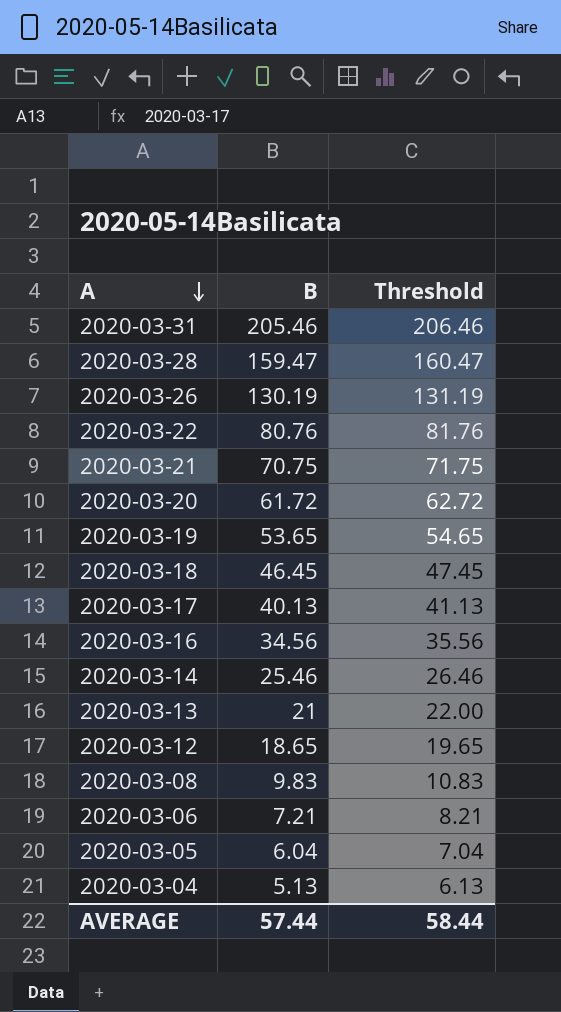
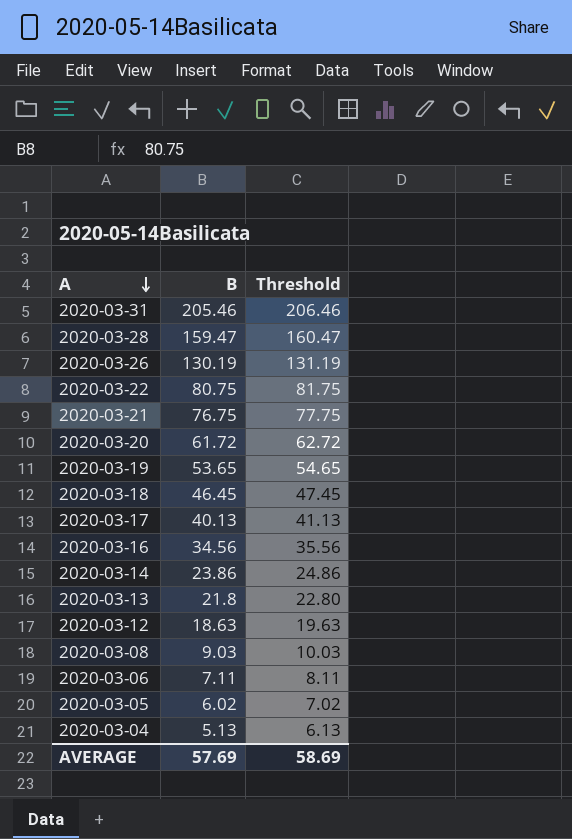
2020-03-22 | B: 80.76 -> 80.75
2020-03-22 | Threshold: 81.76 -> 81.75
2020-03-21 | B: 70.75 -> 76.75
2020-03-21 | Threshold: 71.75 -> 77.75
2020-03-14 | B: 25.46 -> 23.86
2020-03-14 | Threshold: 26.46 -> 24.86
2020-03-13 | B: 21 -> 21.8
2020-03-13 | Threshold: 22.00 -> 22.80
2020-03-12 | B: 18.65 -> 18.63
2020-03-12 | Threshold: 19.65 -> 19.63
2020-03-08 | B: 9.83 -> 9.03
2020-03-08 | Threshold: 10.83 -> 10.03
2020-03-06 | B: 7.21 -> 7.11
2020-03-06 | Threshold: 8.21 -> 8.11
2020-03-05 | B: 6.04 -> 6.02
2020-03-05 | Threshold: 7.04 -> 7.02
AVERAGE | B: 57.44 -> 57.69
AVERAGE | Threshold: 58.44 -> 58.69

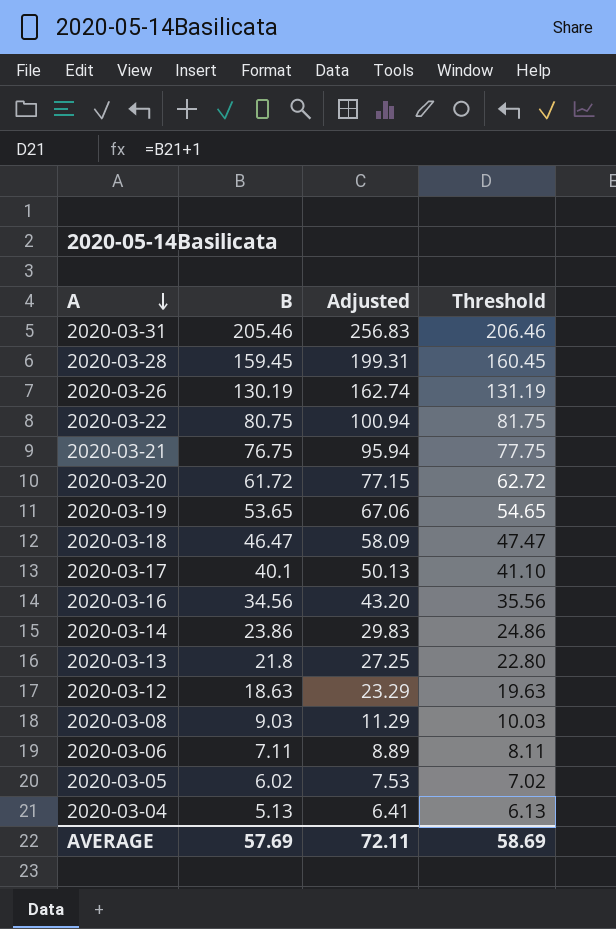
column Adjusted | formula: none -> [B] * 1.25
2020-03-28 | B: 159.47 -> 159.45
2020-03-28 | Threshold: 160.47 -> 160.45
2020-03-18 | B: 46.45 -> 46.47
2020-03-18 | Threshold: 47.45 -> 47.47
2020-03-17 | B: 40.13 -> 40.1
2020-03-17 | Threshold: 41.13 -> 41.10

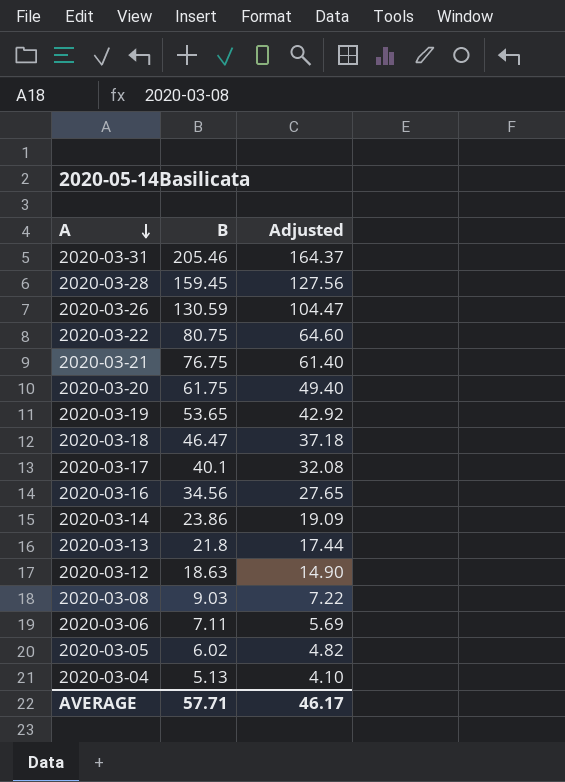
column Threshold | formula: [B] + 1 -> none
column Adjusted | formula: [B] * 1.25 -> [B] * 0.8
2020-03-26 | B: 130.19 -> 130.59
2020-03-20 | B: 61.72 -> 61.75
AVERAGE | B: 57.69 -> 57.71
AVERAGE | Adjusted: 72.11 -> 46.17

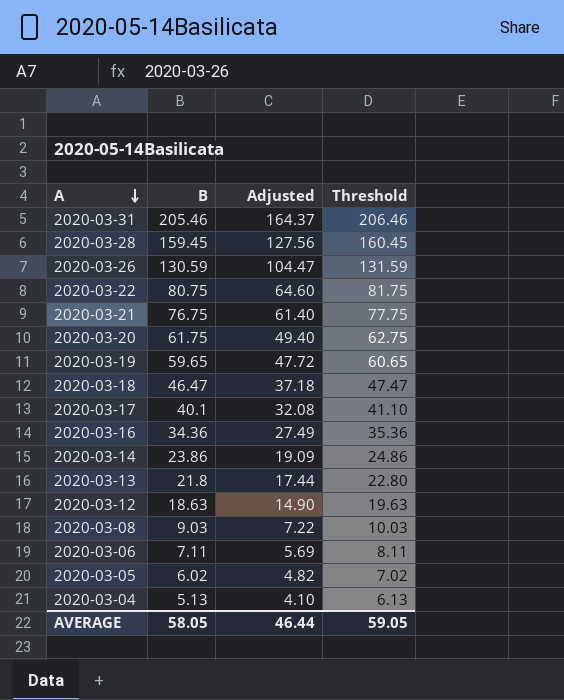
column Threshold | formula: none -> [B] + 1
2020-03-19 | B: 53.65 -> 59.65
2020-03-19 | Adjusted: 42.92 -> 47.72
2020-03-16 | B: 34.56 -> 34.36
2020-03-16 | Adjusted: 27.65 -> 27.49
AVERAGE | B: 57.71 -> 58.05
AVERAGE | Adjusted: 46.17 -> 46.44

